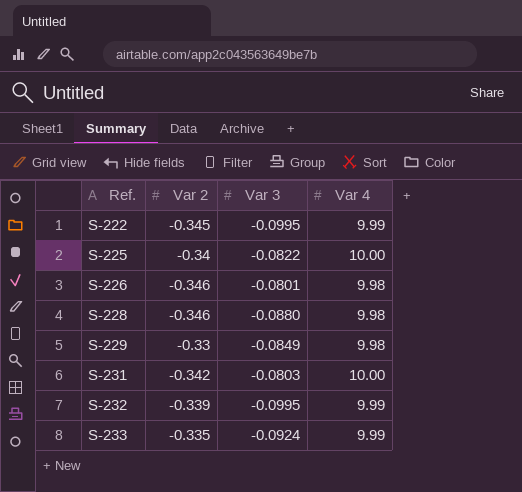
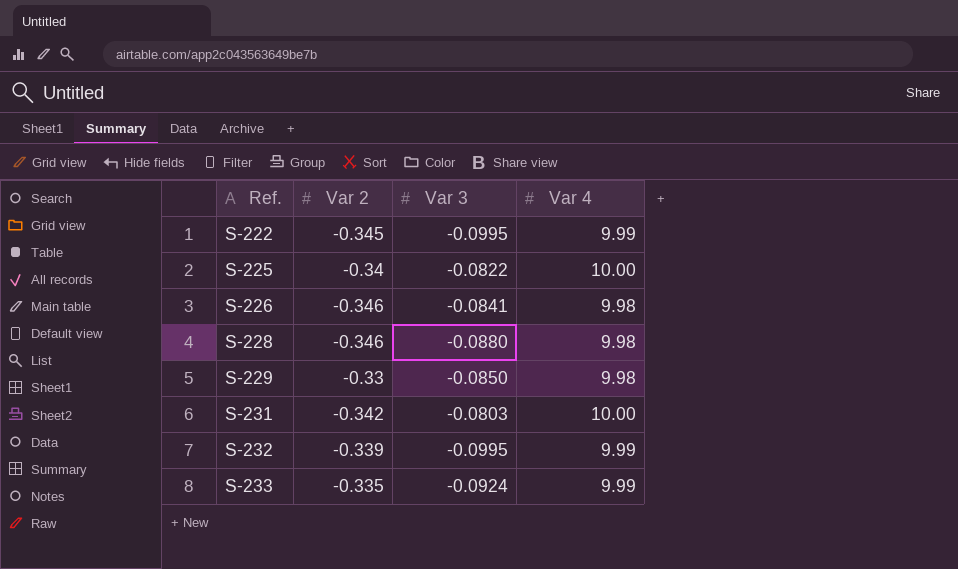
S-226 | Var 3: -0.0801 -> -0.0841
S-229 | Var 3: -0.0849 -> -0.0850

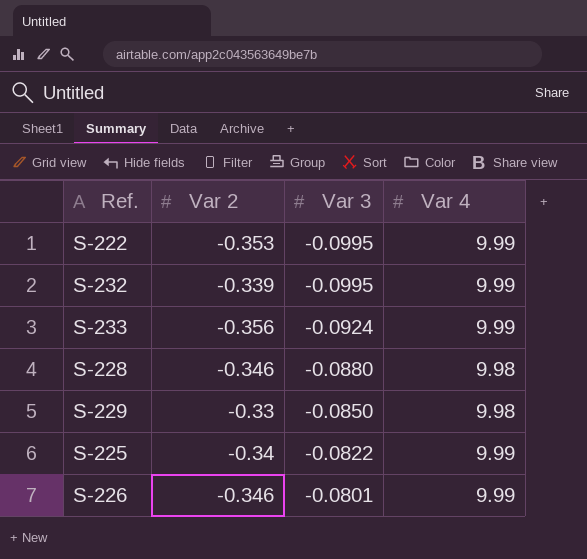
row order: Ref. ascending -> Var 3 ascending
row S-231: -0.342 | -0.0803 | 10.00 -> none
S-222 | Var 2: -0.345 -> -0.353
S-233 | Var 2: -0.335 -> -0.356
S-225 | Var 4: 10.00 -> 9.99
S-226 | Var 3: -0.0841 -> -0.0801
S-226 | Var 4: 9.98 -> 9.99

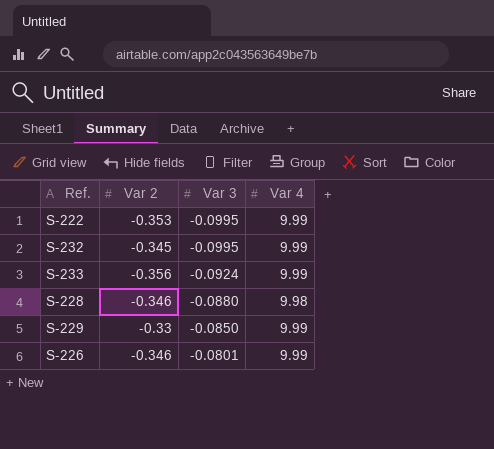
row S-225: -0.34 | -0.0822 | 9.99 -> none
S-232 | Var 2: -0.339 -> -0.345
S-229 | Var 4: 9.98 -> 9.99

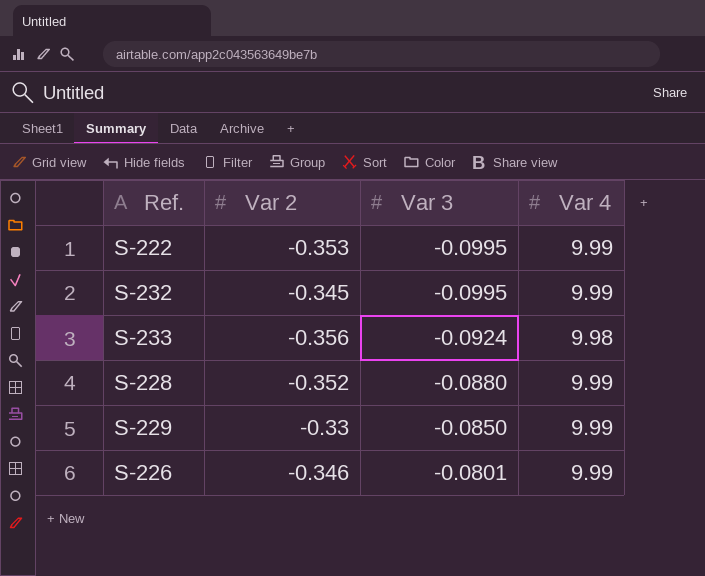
S-233 | Var 4: 9.99 -> 9.98
S-228 | Var 2: -0.346 -> -0.352
S-228 | Var 4: 9.98 -> 9.99

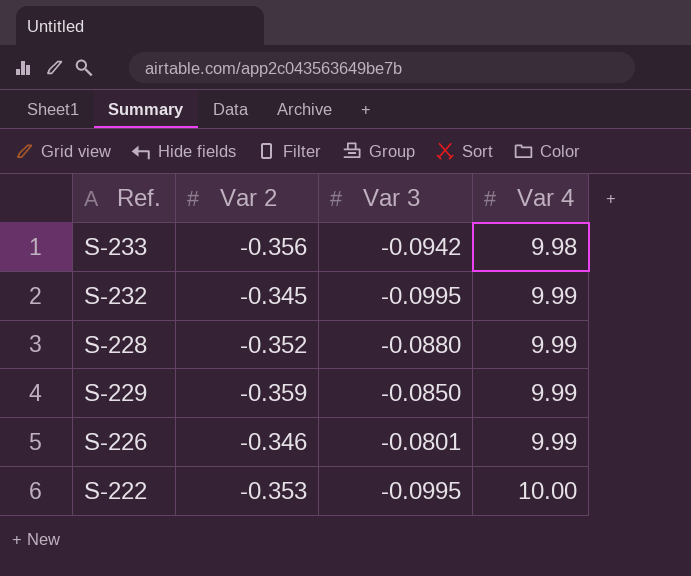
row order: Var 3 ascending -> Var 4 ascending
S-233 | Var 3: -0.0924 -> -0.0942
S-229 | Var 2: -0.33 -> -0.359
S-222 | Var 4: 9.99 -> 10.00

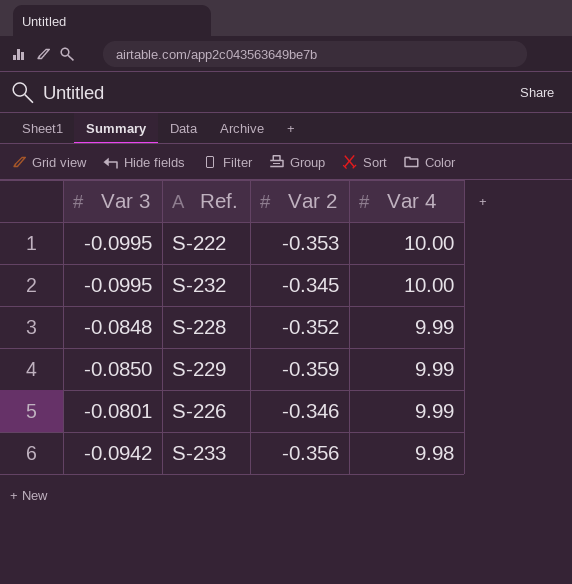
row order: Var 4 ascending -> Var 4 descending
column Var 3 | position: 3 -> 1
S-232 | Var 4: 9.99 -> 10.00
S-228 | Var 3: -0.0880 -> -0.0848

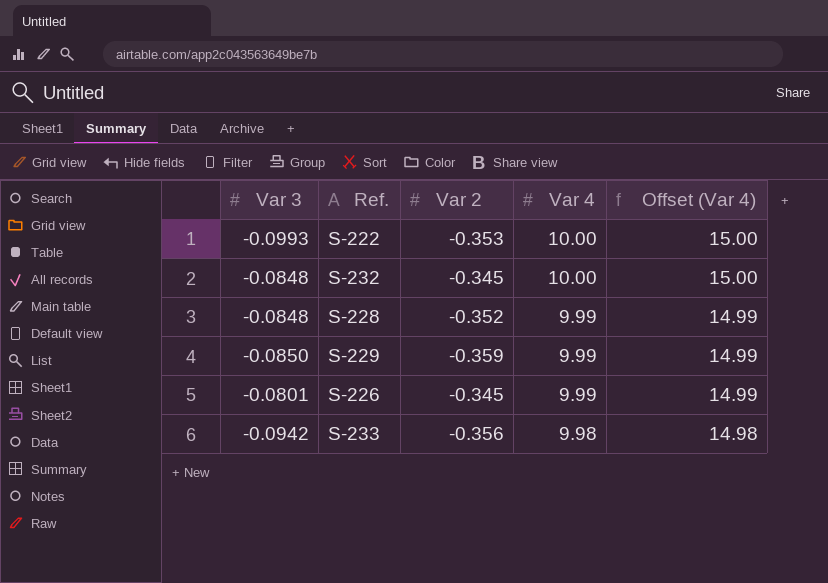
column Offset (Var 4) | formula: none -> [Var 4] + 5
S-222 | Var 3: -0.0995 -> -0.0993
S-232 | Var 3: -0.0995 -> -0.0848
S-226 | Var 2: -0.346 -> -0.345

